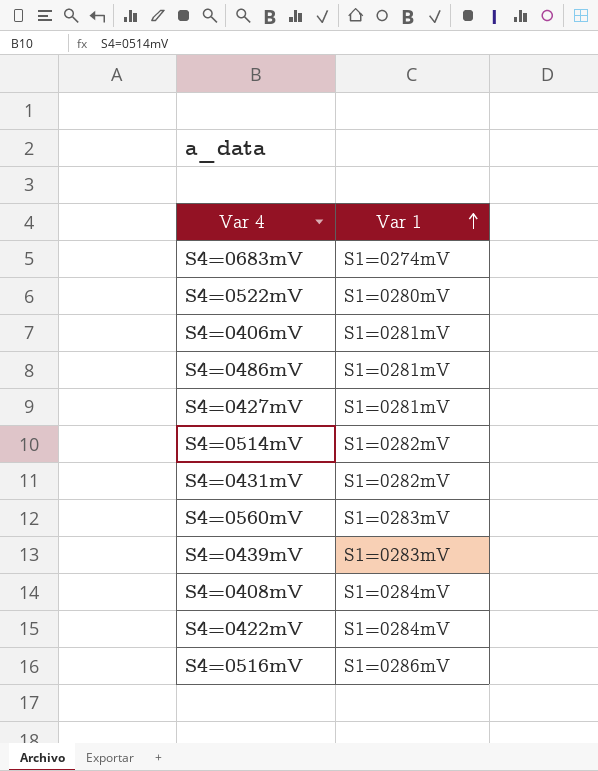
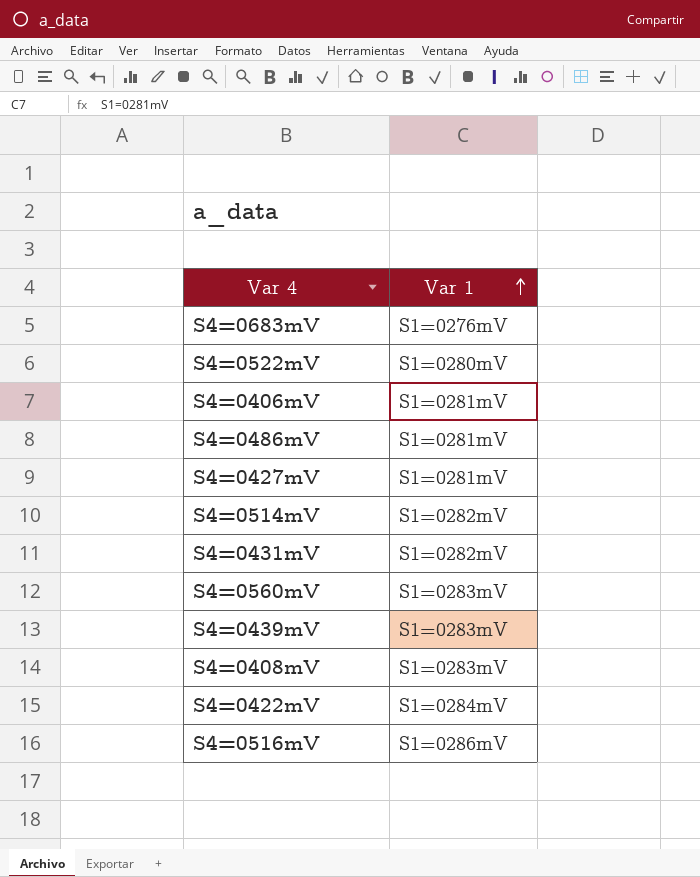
S4=0683mV | Var 1: S1=0274mV -> S1=0276mV
S4=0408mV | Var 1: S1=0284mV -> S1=0283mV

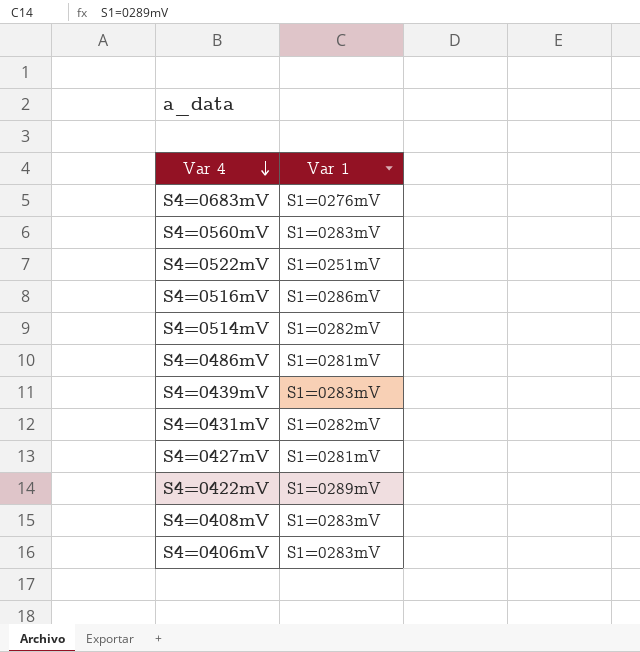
row order: Var 1 ascending -> Var 4 descending
S4=0522mV | Var 1: S1=0280mV -> S1=0251mV
S4=0422mV | Var 1: S1=0284mV -> S1=0289mV
S4=0406mV | Var 1: S1=0281mV -> S1=0283mV

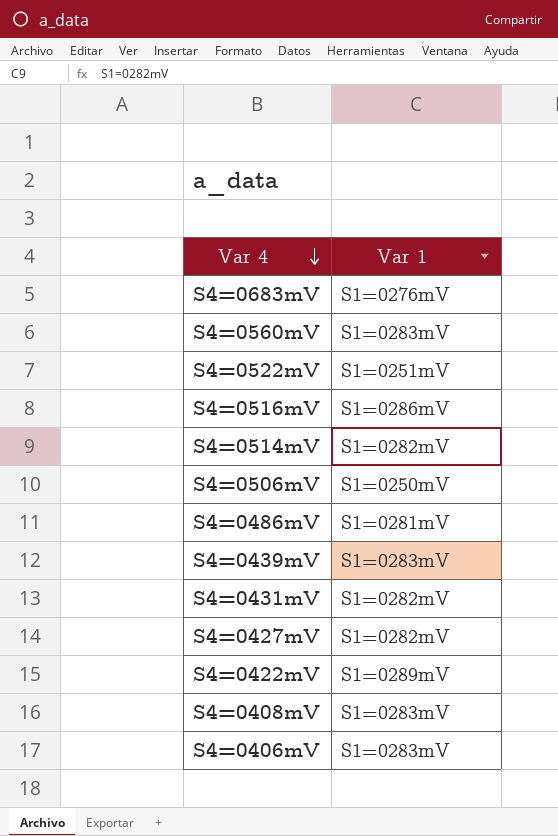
row S4=0506mV: none -> S1=0250mV
S4=0427mV | Var 1: S1=0281mV -> S1=0282mV

